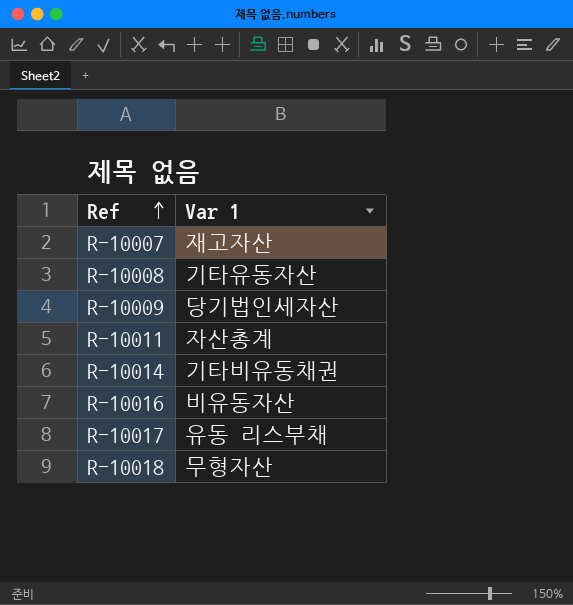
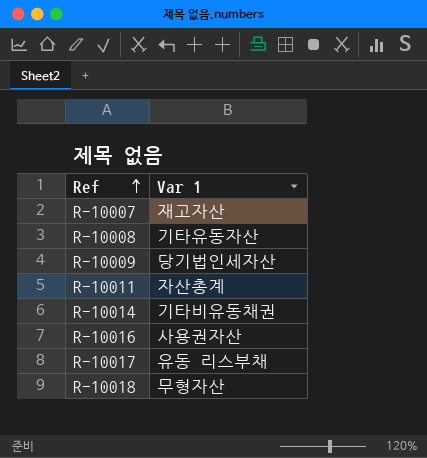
R-10016 | Var 1: 비유동자산 -> 사용권자산

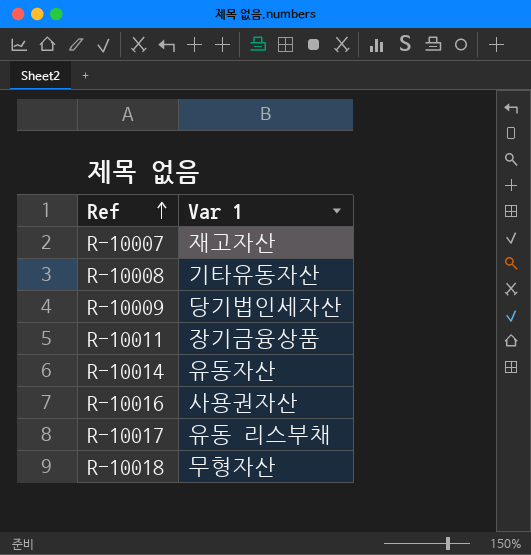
R-10011 | Var 1: 자산총계 -> 장기금융상품
R-10014 | Var 1: 기타비유동채권 -> 유동자산

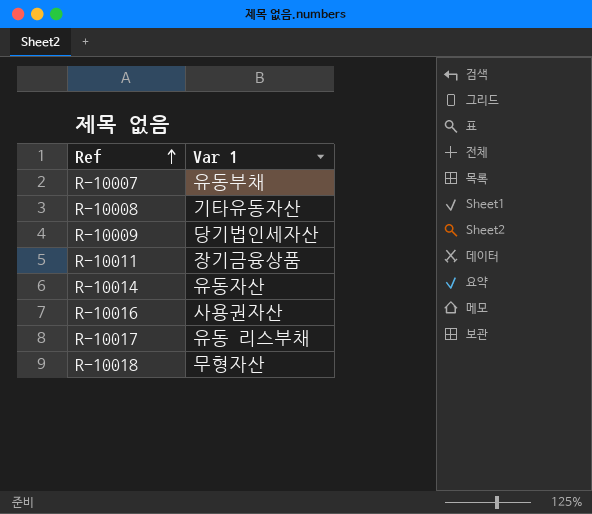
R-10007 | Var 1: 재고자산 -> 유동부채

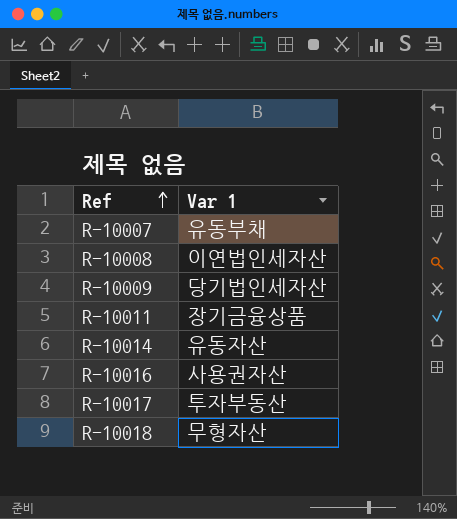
R-10008 | Var 1: 기타유동자산 -> 이연법인세자산
R-10017 | Var 1: 유동 리스부채 -> 투자부동산

